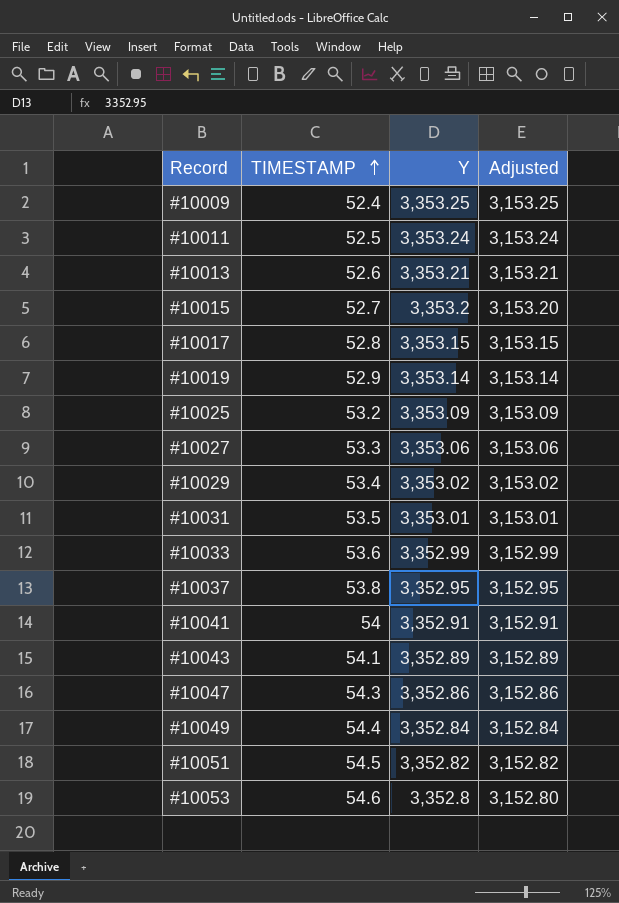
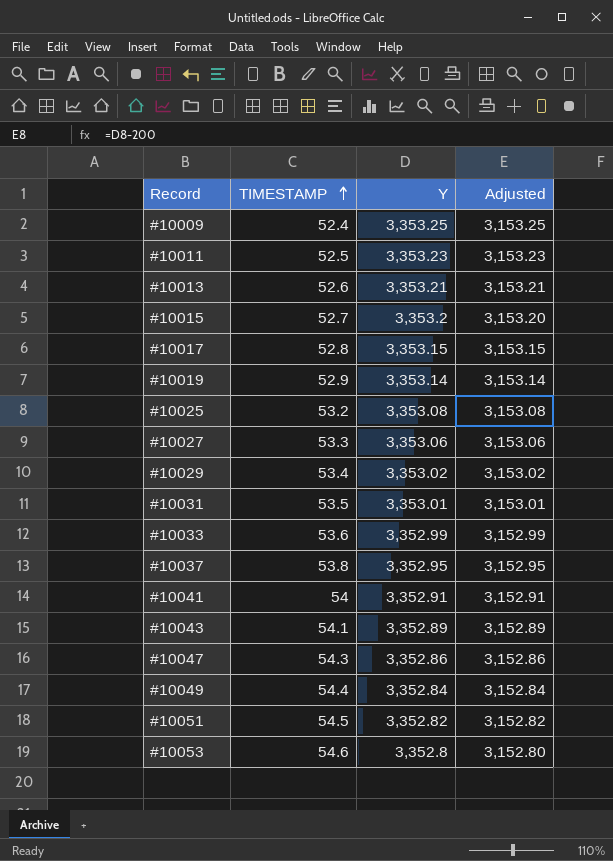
#10011 | Y: 3,353.24 -> 3,353.23
#10011 | Adjusted: 3,153.24 -> 3,153.23
#10025 | Y: 3,353.09 -> 3,353.08
#10025 | Adjusted: 3,153.09 -> 3,153.08

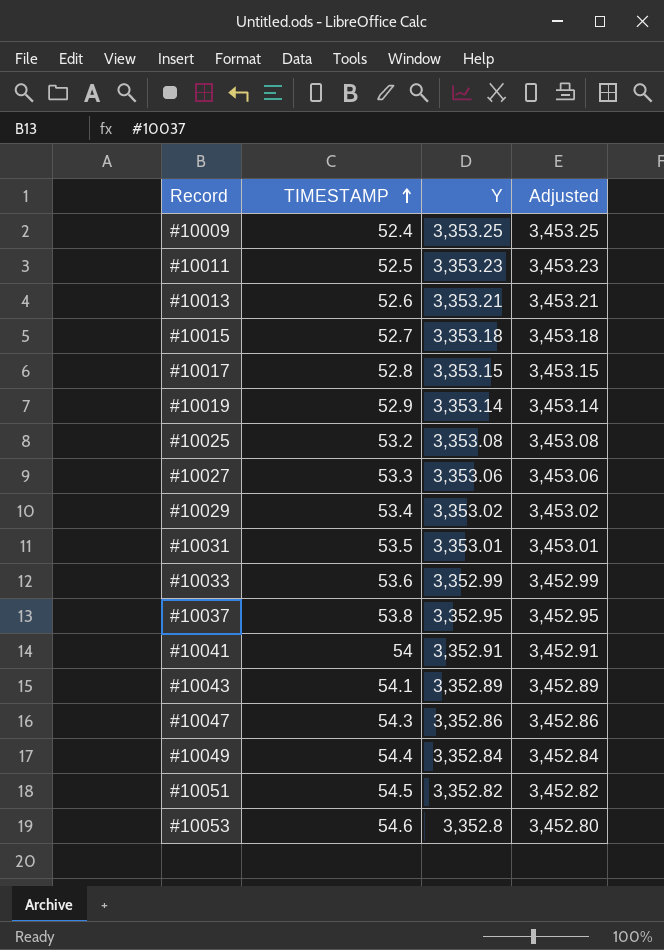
column Adjusted | formula: [Y] - 200 -> [Y] + 100
#10015 | Y: 3,353.2 -> 3,353.18

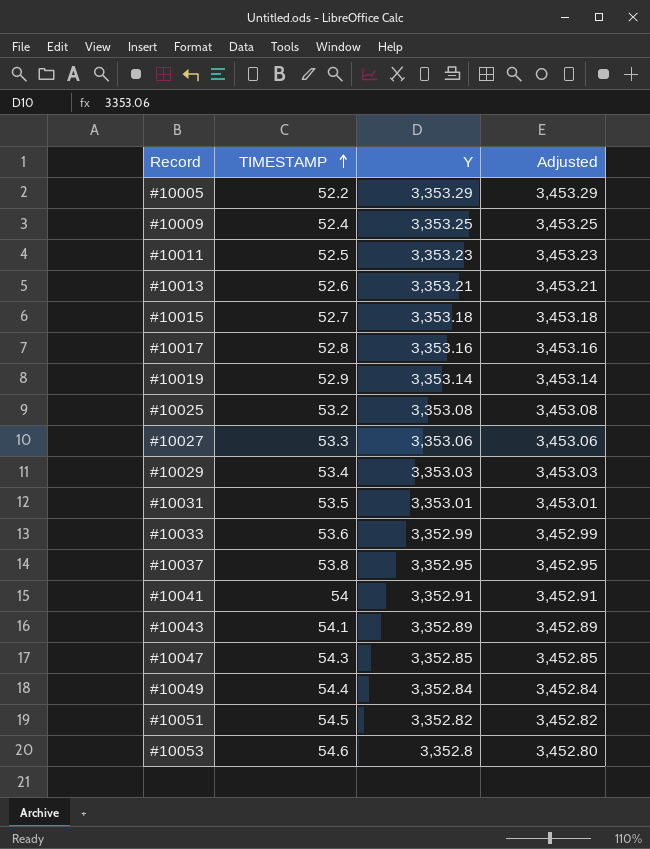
row #10005: none -> 52.2 | 3,353.29 | 3,453.29
#10017 | Y: 3,353.15 -> 3,353.16
#10017 | Adjusted: 3,453.15 -> 3,453.16
#10029 | Y: 3,353.02 -> 3,353.03
#10029 | Adjusted: 3,453.02 -> 3,453.03
#10047 | Y: 3,352.86 -> 3,352.85
#10047 | Adjusted: 3,452.86 -> 3,452.85

